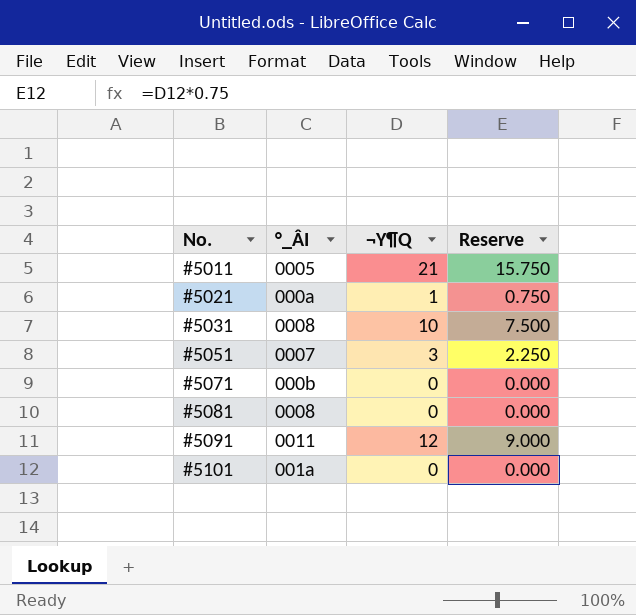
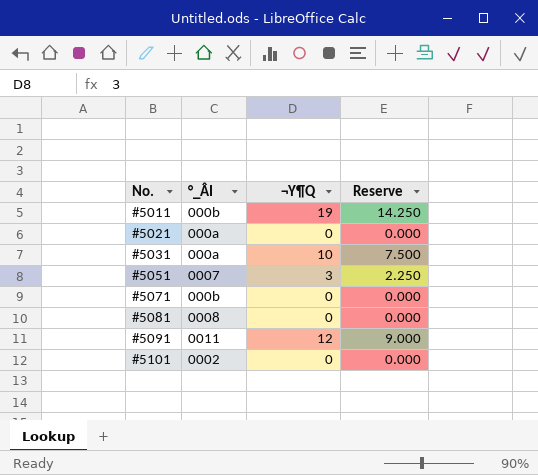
#5011 | °_ÂI: 0005 -> 000b
#5011 | ¬Y¶Q: 21 -> 19
#5011 | Reserve: 15.750 -> 14.250
#5021 | ¬Y¶Q: 1 -> 0
#5021 | Reserve: 0.750 -> 0.000
#5031 | °_ÂI: 0008 -> 000a
#5101 | °_ÂI: 001a -> 0002

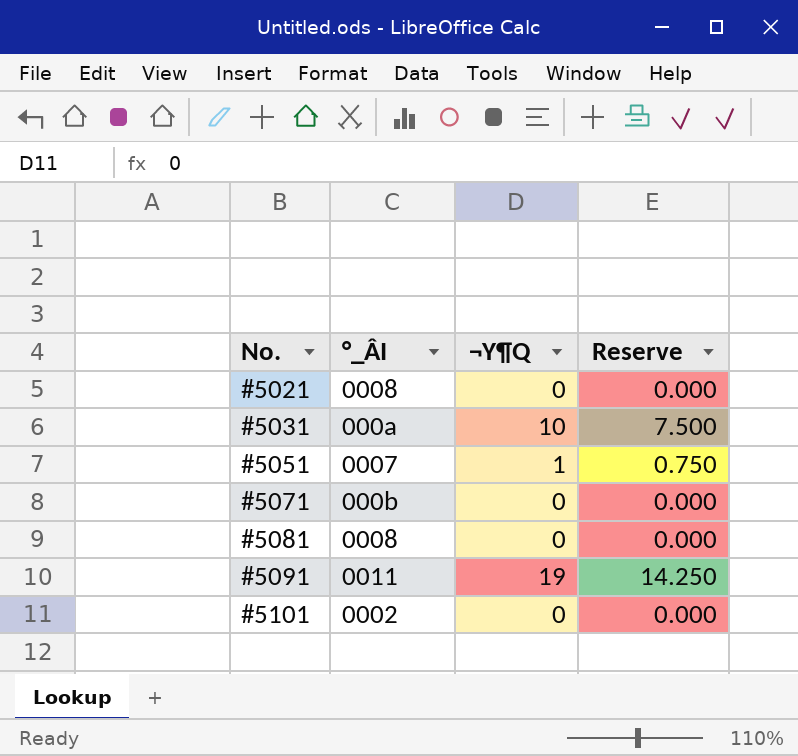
row #5011: 000b | 19 | 14.250 -> none
#5021 | °_ÂI: 000a -> 0008
#5051 | ¬Y¶Q: 3 -> 1
#5051 | Reserve: 2.250 -> 0.750
#5091 | ¬Y¶Q: 12 -> 19
#5091 | Reserve: 9.000 -> 14.250

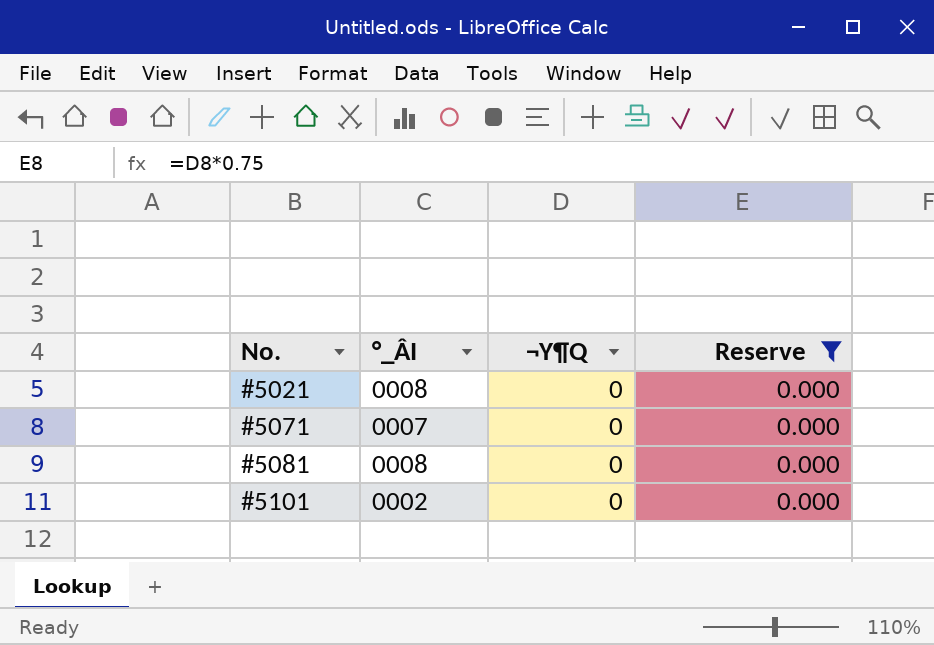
filter: none -> Reserve = 0.000
#5071 | °_ÂI: 000b -> 0007

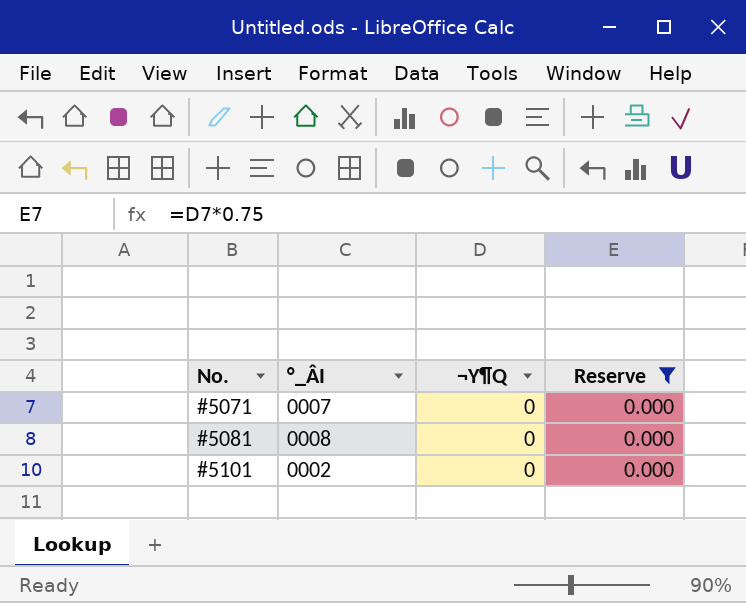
row #5021: 0008 | 0 | 0.000 -> none

